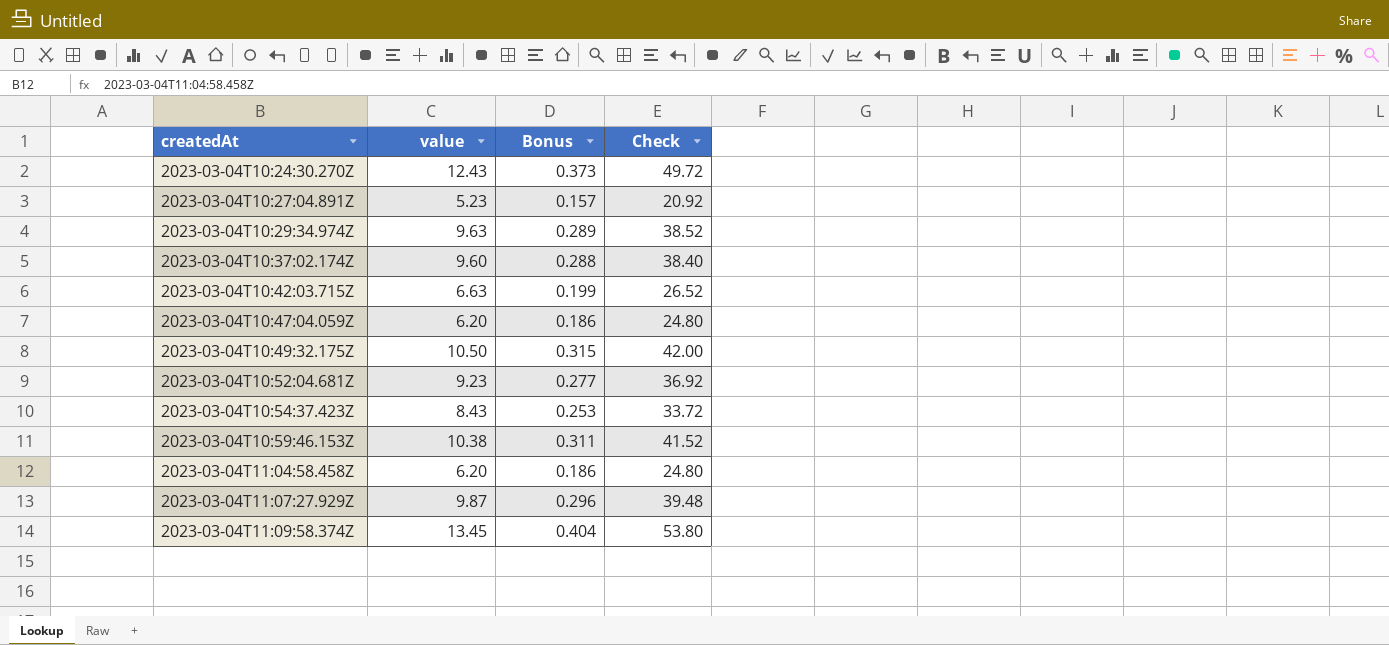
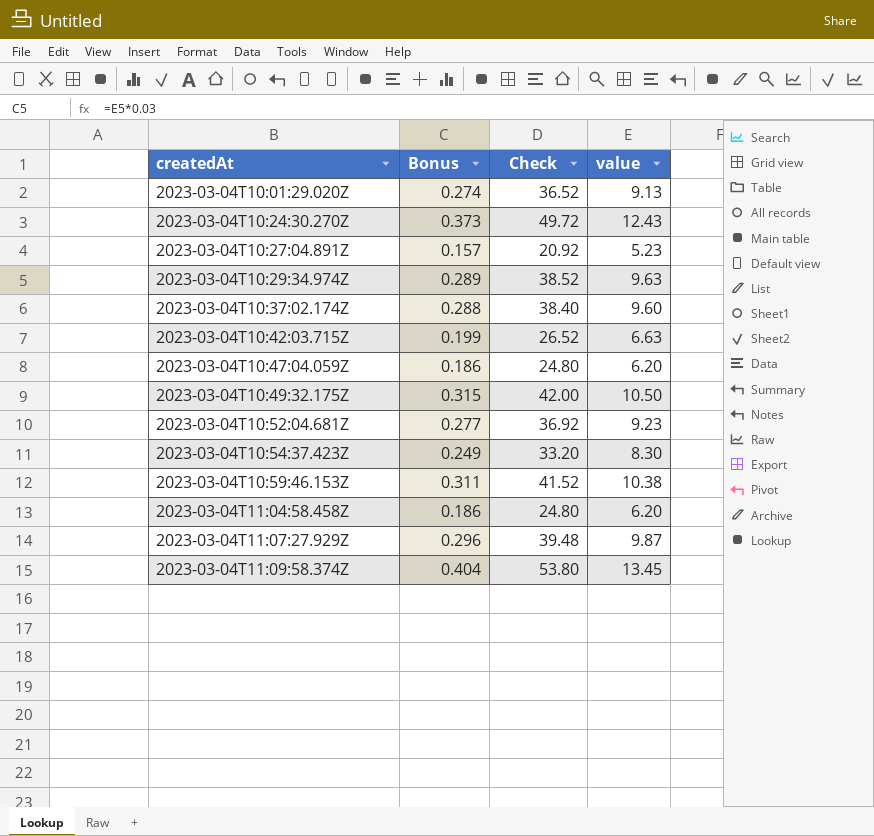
column value | position: 2 -> 4
row 2023-03-04T10:01:29.020Z: none -> 0.274 | 36.52 | 9.13
2023-03-04T10:54:37.423Z | Bonus: 0.253 -> 0.249
2023-03-04T10:54:37.423Z | Check: 33.72 -> 33.20
2023-03-04T10:54:37.423Z | value: 8.43 -> 8.30

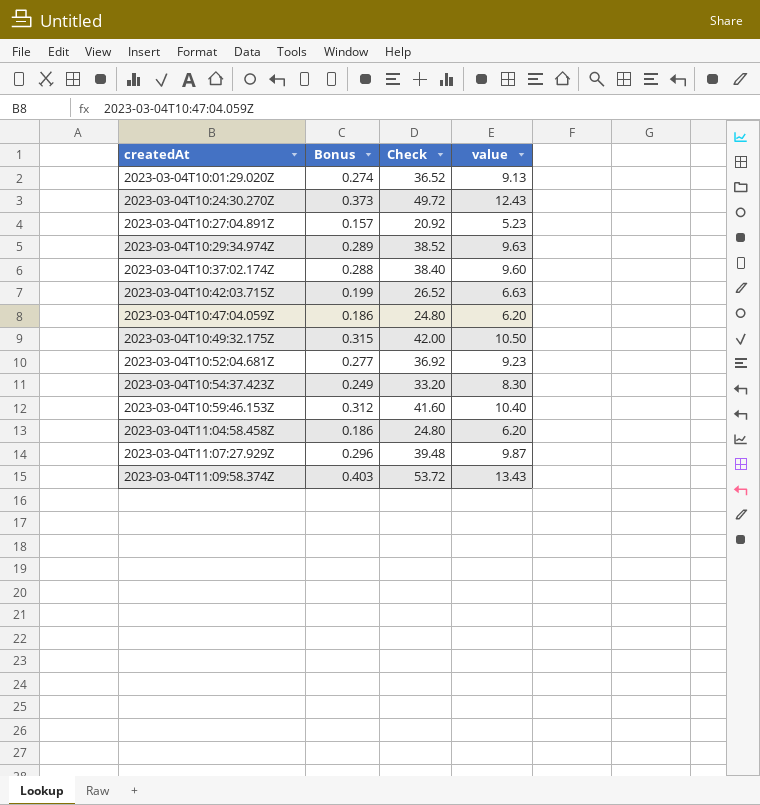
2023-03-04T10:59:46.153Z | Bonus: 0.311 -> 0.312
2023-03-04T10:59:46.153Z | Check: 41.52 -> 41.60
2023-03-04T10:59:46.153Z | value: 10.38 -> 10.40
2023-03-04T11:09:58.374Z | Bonus: 0.404 -> 0.403
2023-03-04T11:09:58.374Z | Check: 53.80 -> 53.72
2023-03-04T11:09:58.374Z | value: 13.45 -> 13.43

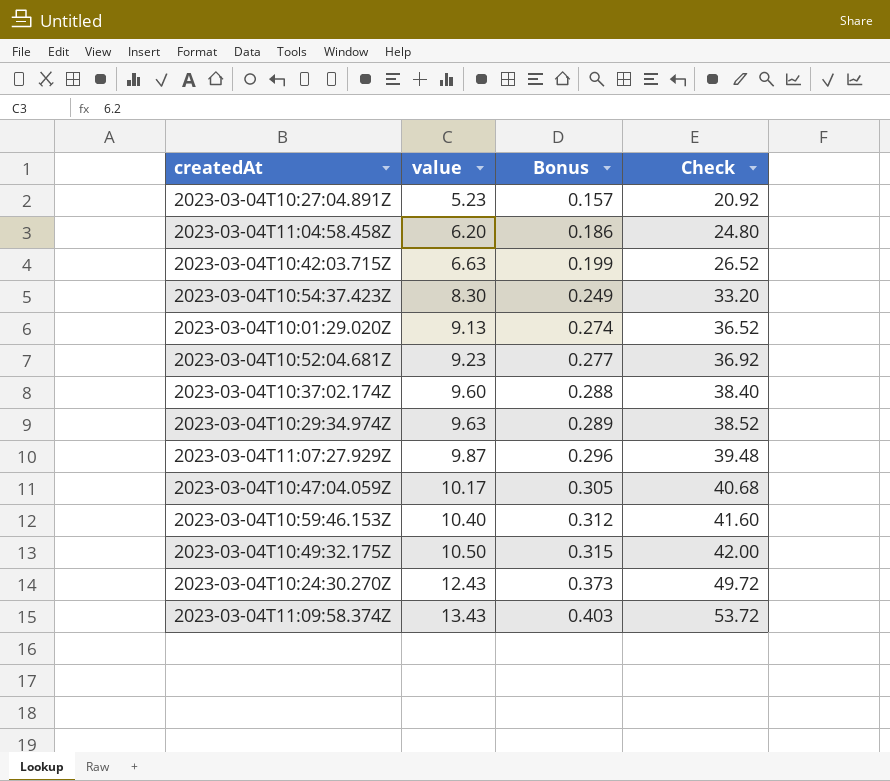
row order: createdAt ascending -> value ascending
column value | position: 4 -> 2
2023-03-04T10:47:04.059Z | value: 6.20 -> 10.17
2023-03-04T10:47:04.059Z | Bonus: 0.186 -> 0.305
2023-03-04T10:47:04.059Z | Check: 24.80 -> 40.68

